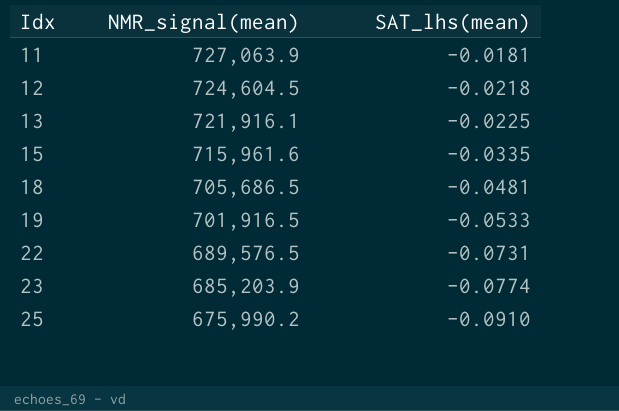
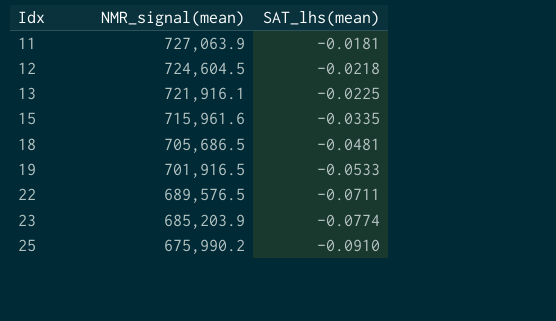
22 | SAT_lhs(mean): -0.0731 -> -0.0711

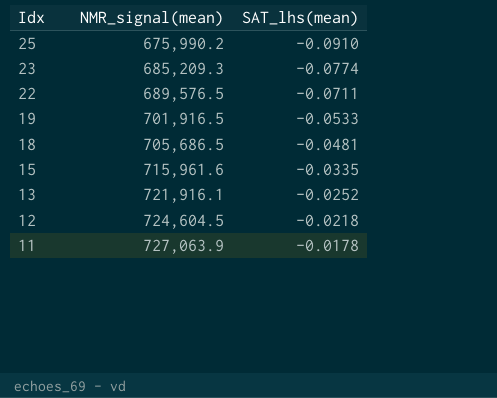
row order: Idx ascending -> Idx descending
23 | NMR_signal(mean): 685,203.9 -> 685,209.3
13 | SAT_lhs(mean): -0.0225 -> -0.0252
11 | SAT_lhs(mean): -0.0181 -> -0.0178

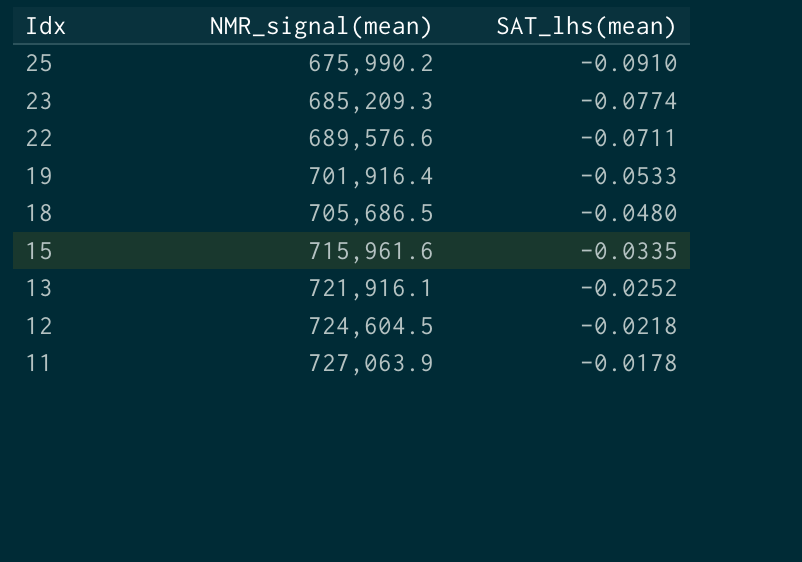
22 | NMR_signal(mean): 689,576.5 -> 689,576.6
19 | NMR_signal(mean): 701,916.5 -> 701,916.4
18 | SAT_lhs(mean): -0.0481 -> -0.0480

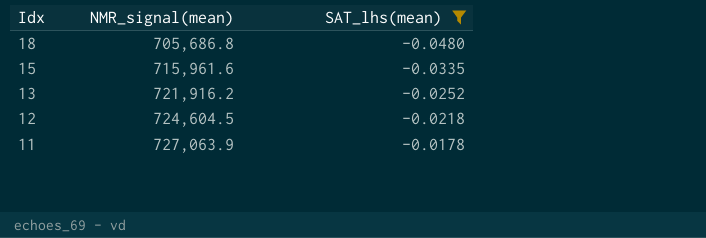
filter: none -> SAT_lhs(mean) >= -0.0480
18 | NMR_signal(mean): 705,686.5 -> 705,686.8
13 | NMR_signal(mean): 721,916.1 -> 721,916.2

